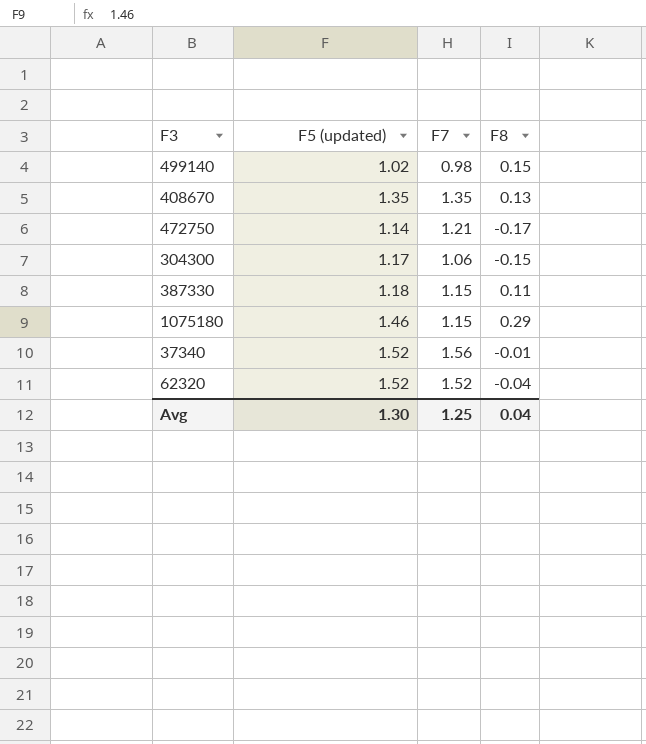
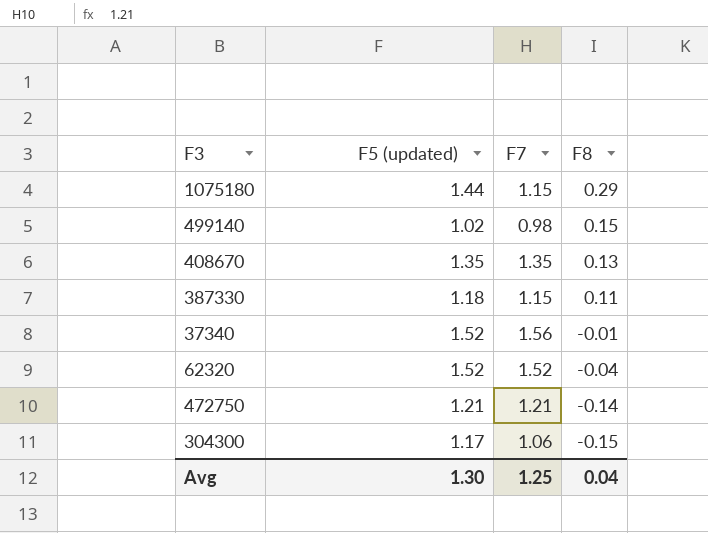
row order: none -> F8 descending
1075180 | F5 (updated): 1.46 -> 1.44
472750 | F5 (updated): 1.14 -> 1.21
472750 | F8: -0.17 -> -0.14

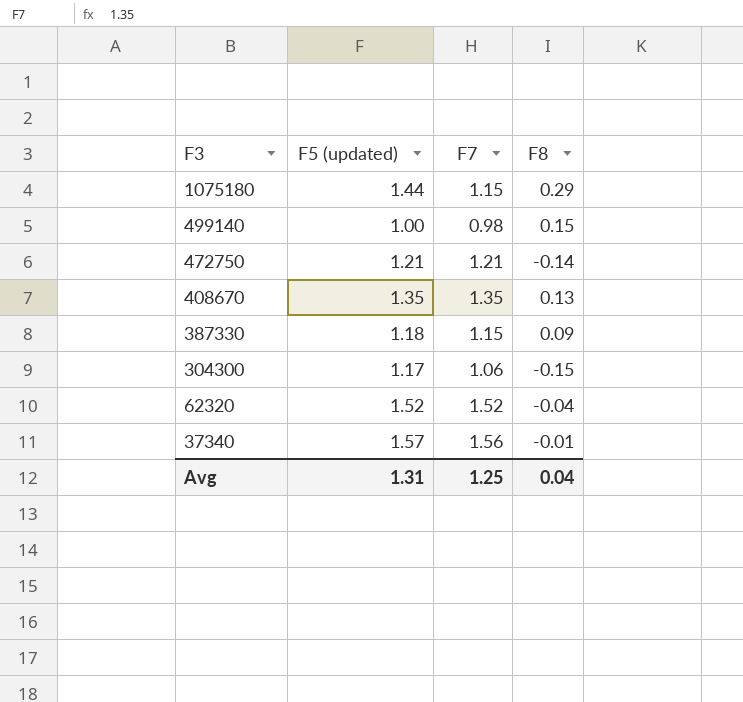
row order: F8 descending -> F3 descending
499140 | F5 (updated): 1.02 -> 1.00
387330 | F8: 0.11 -> 0.09
37340 | F5 (updated): 1.52 -> 1.57
Avg | F5 (updated): 1.30 -> 1.31

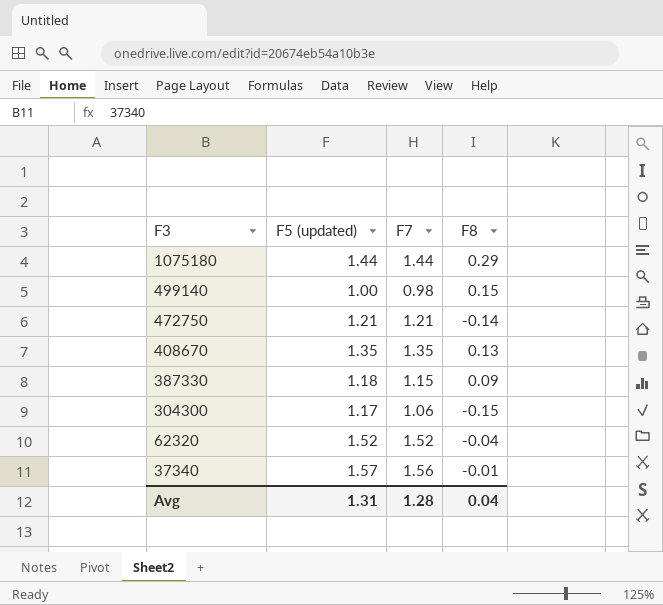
1075180 | F7: 1.15 -> 1.44
Avg | F7: 1.25 -> 1.28

